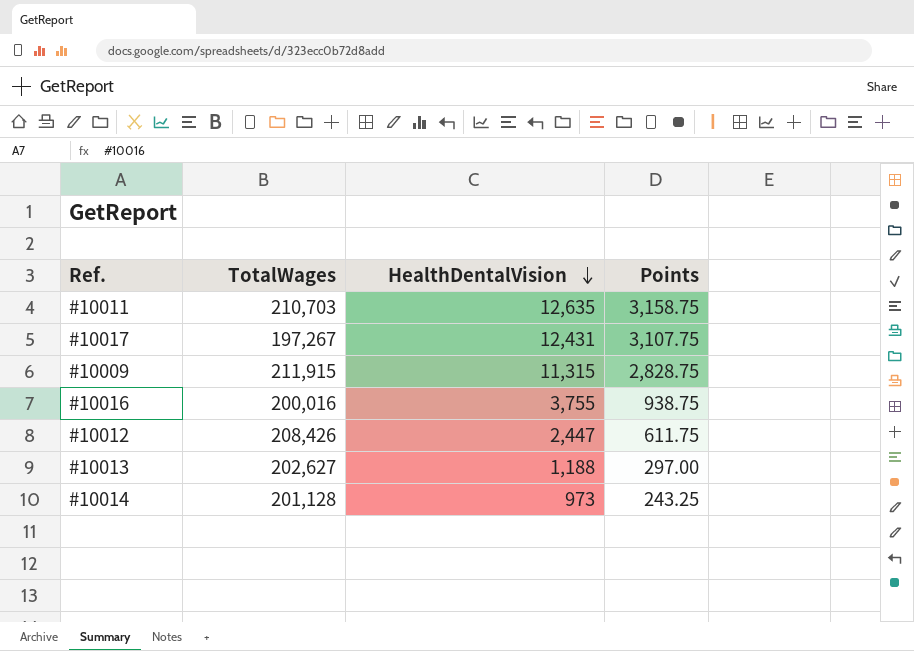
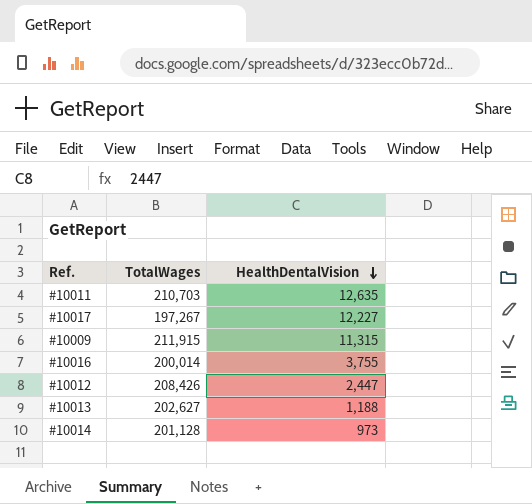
column Points | formula: [HealthDentalVision] * 0.25 -> none
#10017 | HealthDentalVision: 12,431 -> 12,227
#10016 | TotalWages: 200,016 -> 200,014

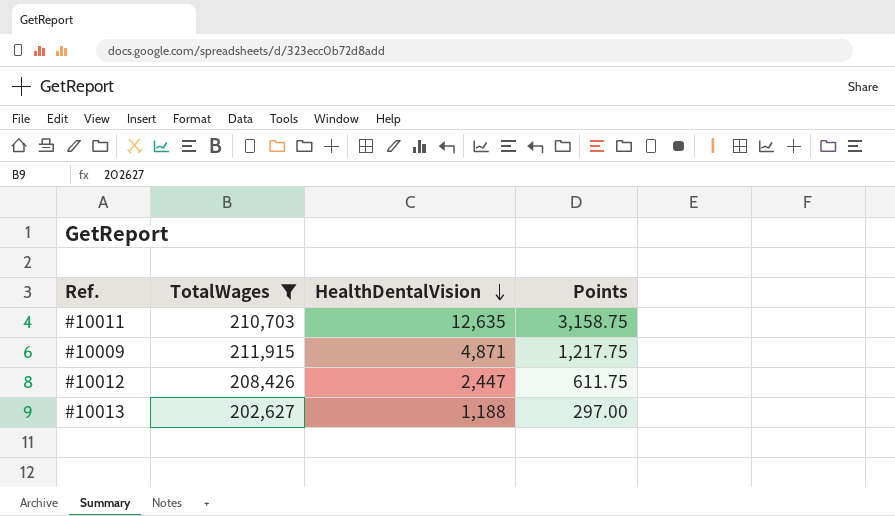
filter: none -> TotalWages >= 202,627
column Points | formula: none -> [HealthDentalVision] * 0.25
#10009 | HealthDentalVision: 11,315 -> 4,871

